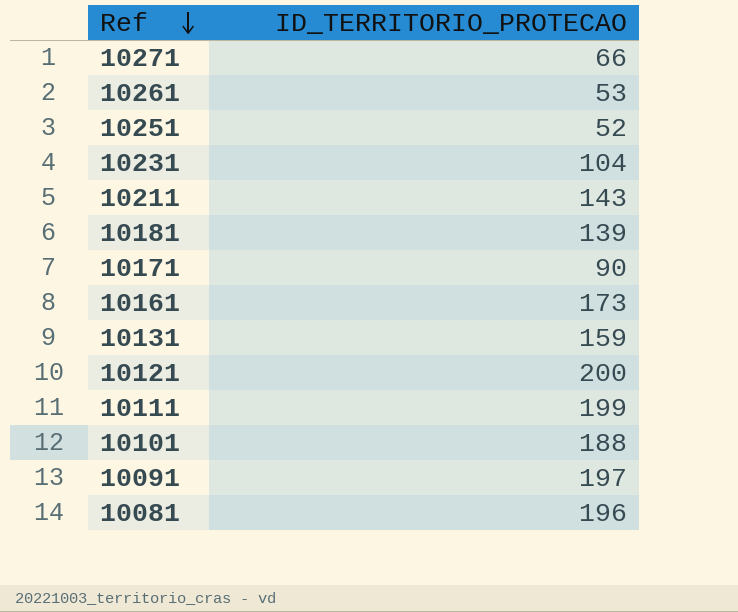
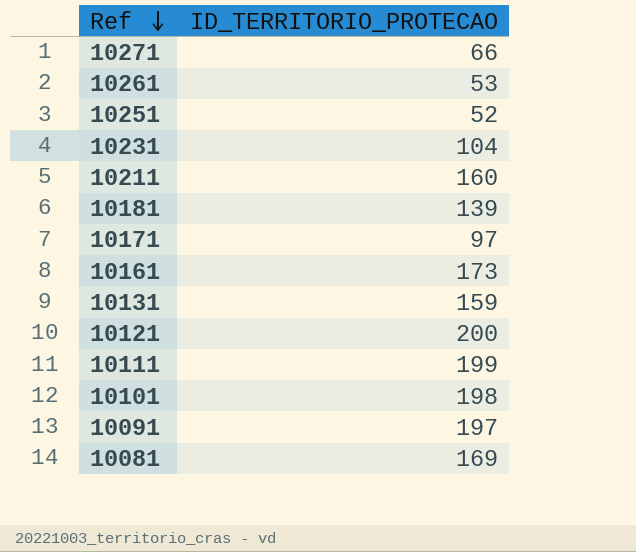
10211 | ID_TERRITORIO_PROTECAO: 143 -> 160
10171 | ID_TERRITORIO_PROTECAO: 90 -> 97
10101 | ID_TERRITORIO_PROTECAO: 188 -> 198
10081 | ID_TERRITORIO_PROTECAO: 196 -> 169

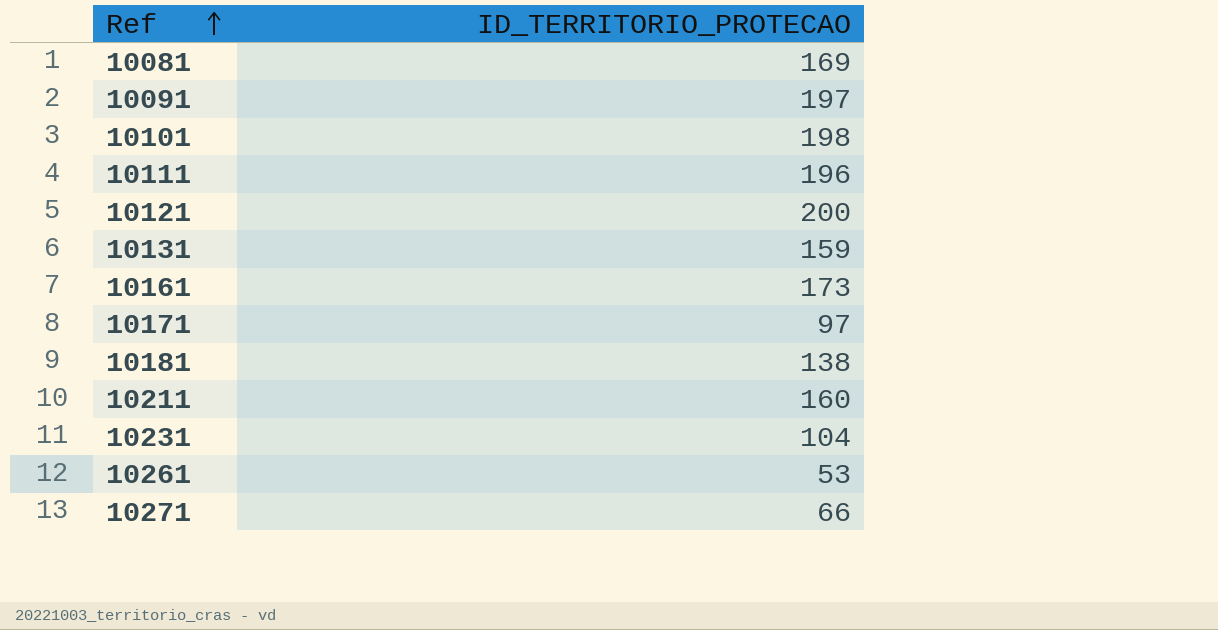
row order: Ref descending -> Ref ascending
row 10251: 52 -> none
10111 | ID_TERRITORIO_PROTECAO: 199 -> 196
10181 | ID_TERRITORIO_PROTECAO: 139 -> 138

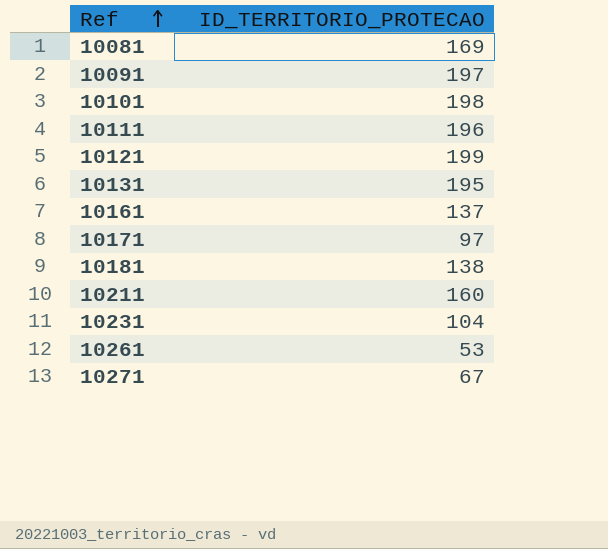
10121 | ID_TERRITORIO_PROTECAO: 200 -> 199
10131 | ID_TERRITORIO_PROTECAO: 159 -> 195
10161 | ID_TERRITORIO_PROTECAO: 173 -> 137
10271 | ID_TERRITORIO_PROTECAO: 66 -> 67

